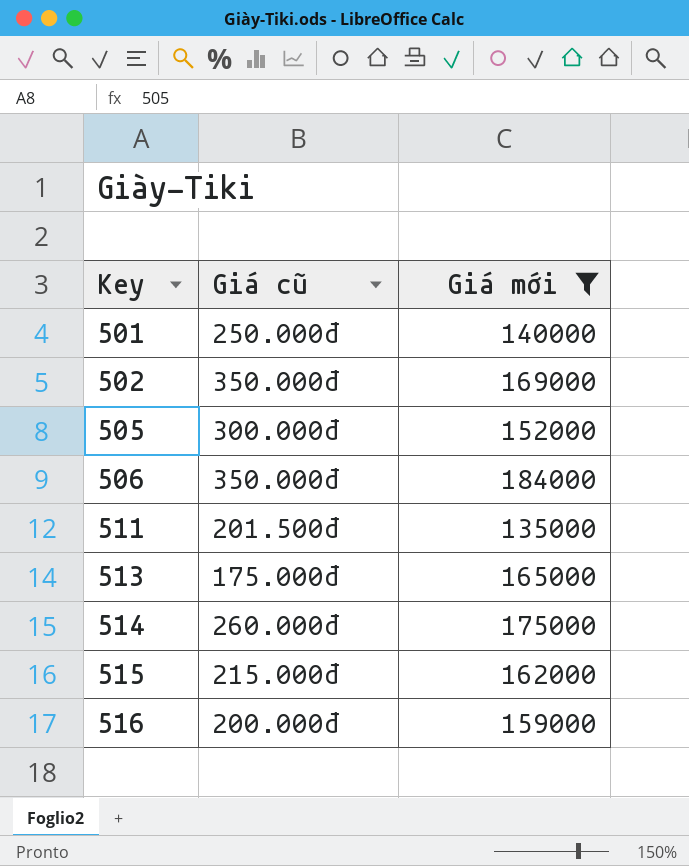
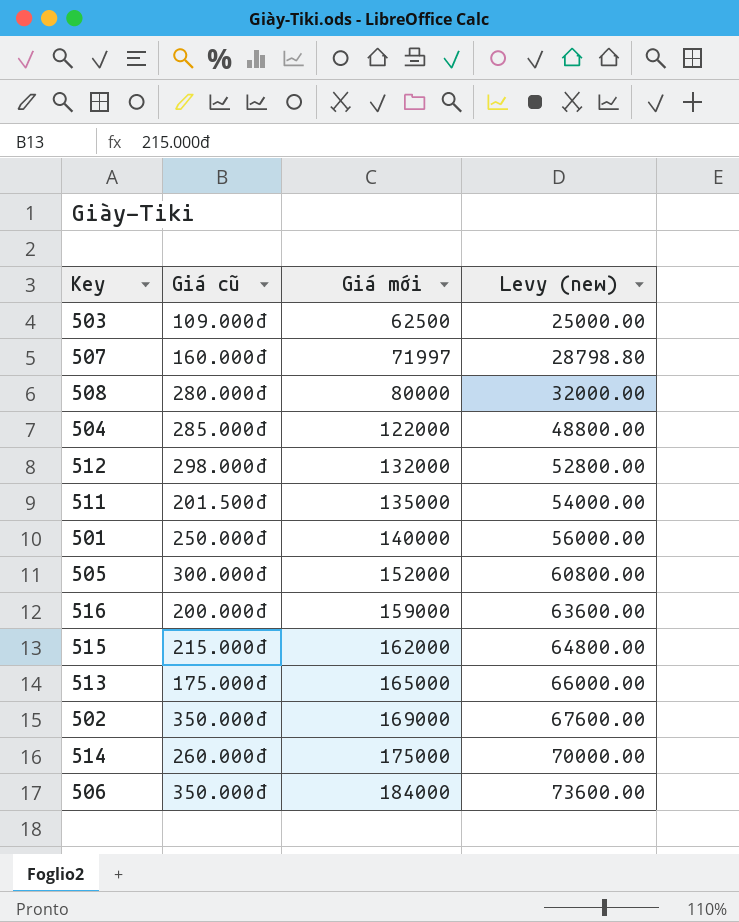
filter: Giá mới >= 135000 -> none
row order: Key ascending -> Giá mới ascending
column Levy (new) | formula: none -> [Giá mới] * 0.4

